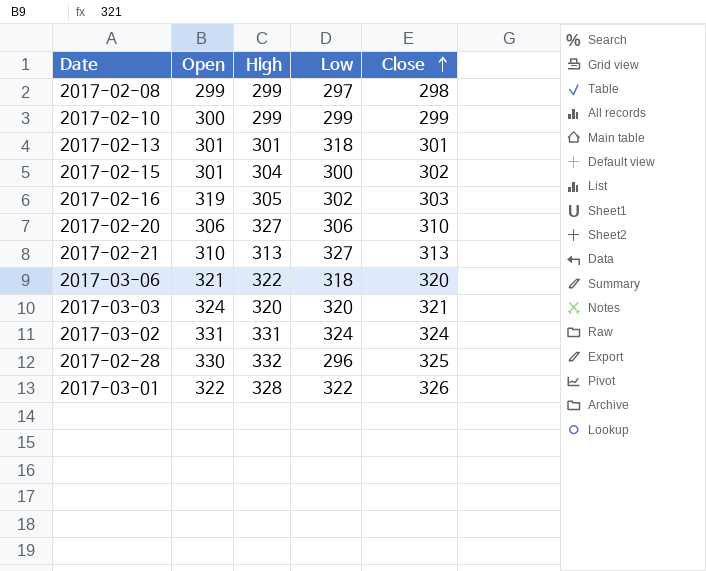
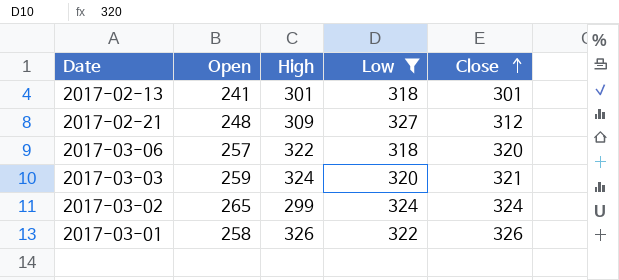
filter: none -> Low >= 318
2017-02-13 | Open: 301 -> 241
2017-02-21 | Open: 310 -> 248
2017-02-21 | High: 313 -> 309
2017-02-21 | Close: 313 -> 312
2017-03-06 | Open: 321 -> 257
2017-03-03 | Open: 324 -> 259
2017-03-03 | High: 320 -> 324
2017-03-02 | Open: 331 -> 265
2017-03-02 | High: 331 -> 299
2017-03-01 | Open: 322 -> 258
2017-03-01 | High: 328 -> 326

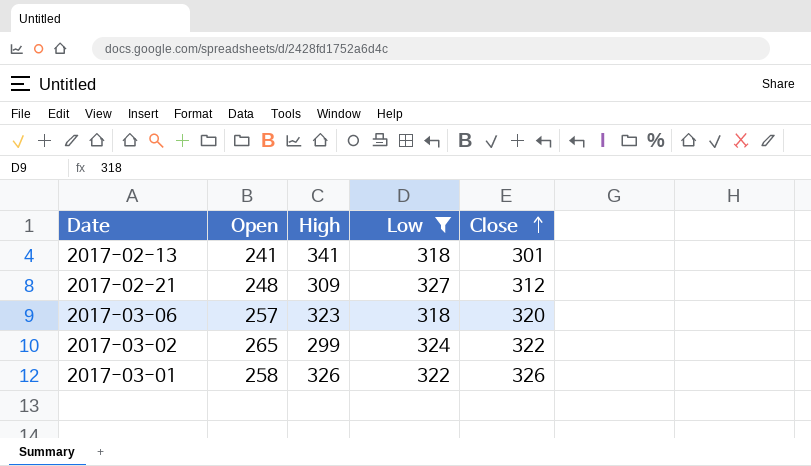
row 2017-03-03: 259 | 324 | 320 | 321 -> none
2017-02-13 | High: 301 -> 341
2017-03-06 | High: 322 -> 323
2017-03-02 | Close: 324 -> 322

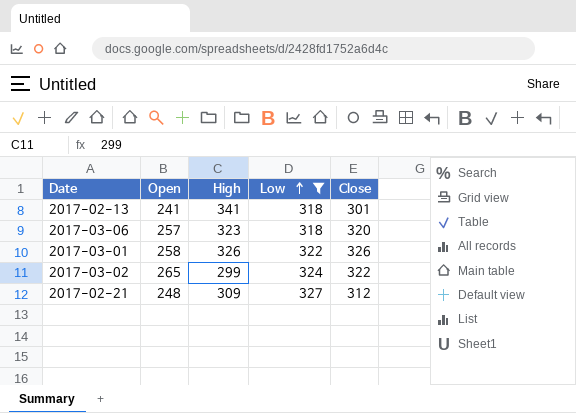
row order: Close ascending -> Low ascending

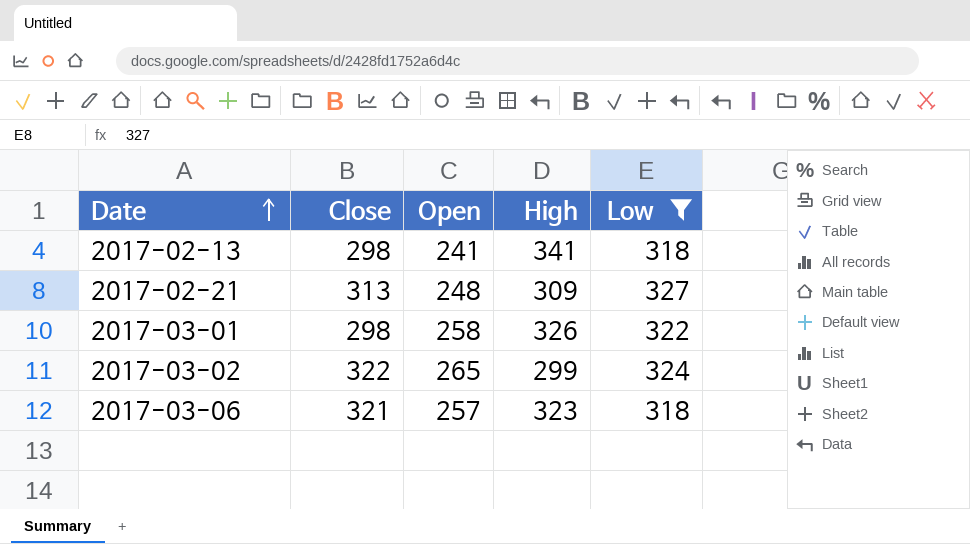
row order: Low ascending -> Date ascending
column Close | position: 5 -> 2
2017-02-13 | Close: 301 -> 298
2017-02-21 | Close: 312 -> 313
2017-03-01 | Close: 326 -> 298
2017-03-06 | Close: 320 -> 321

